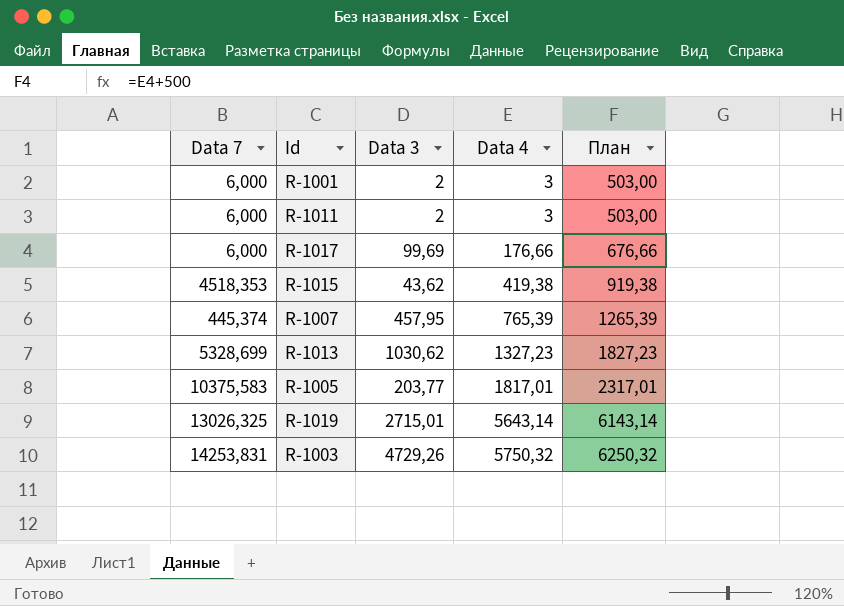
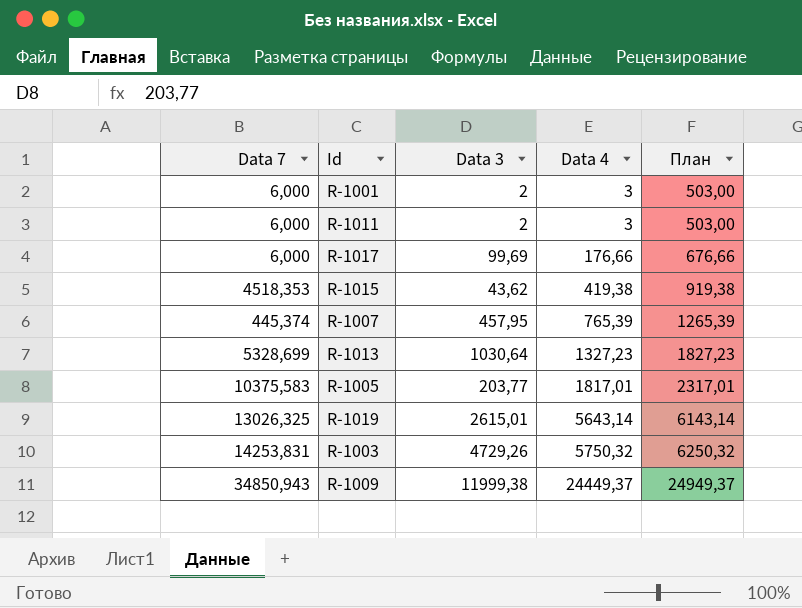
R-1013 | Data 3: 1030,62 -> 1030,64
R-1019 | Data 3: 2715,01 -> 2615,01
row R-1009: none -> 34850,943 | 11999,38 | 24449,37 | 24949,37

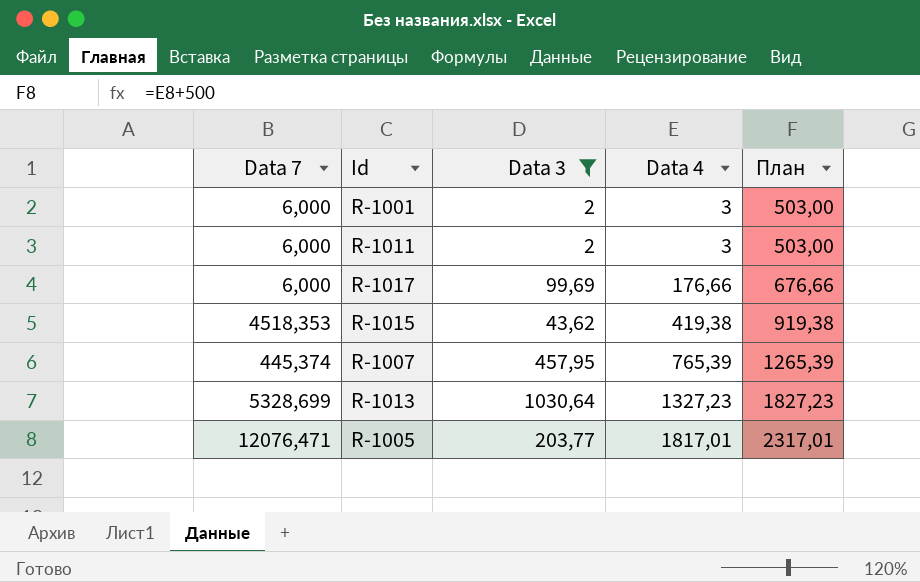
filter: none -> Data 3 <= 1030,64
R-1005 | Data 7: 10375,583 -> 12076,471

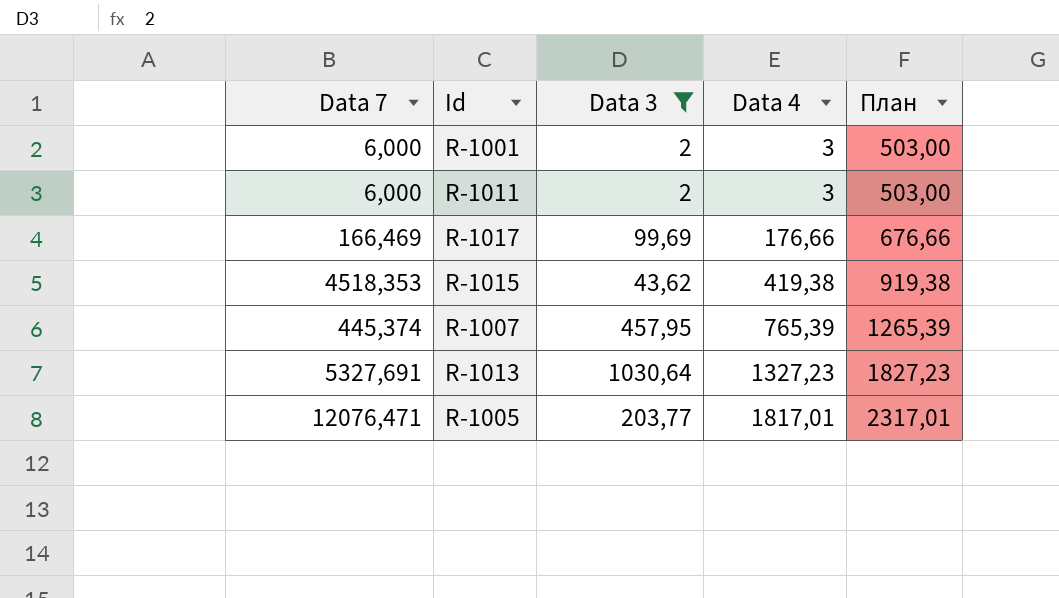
R-1017 | Data 7: 6,000 -> 166,469
R-1013 | Data 7: 5328,699 -> 5327,691

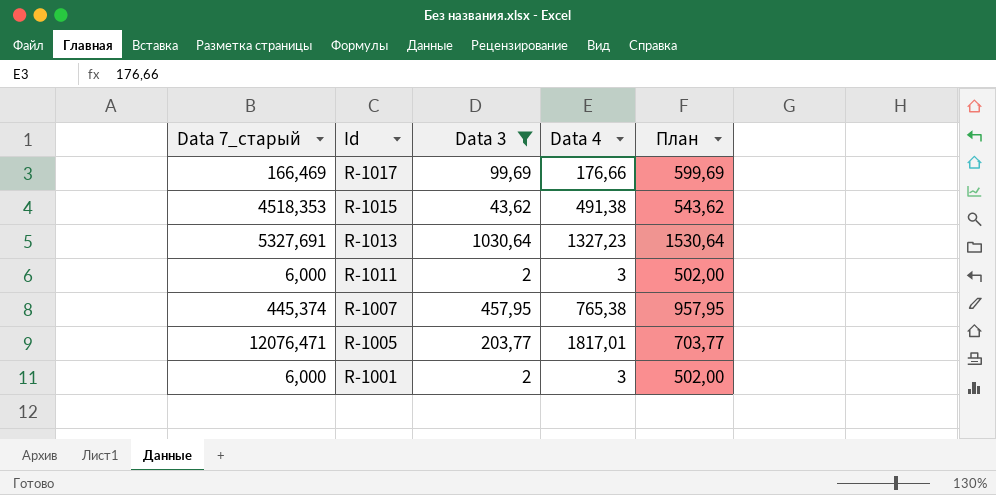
row order: Data 4 ascending -> Id descending
column name: Data 7 -> Data 7_старый
column План | formula: [Data 4] + 500 -> [Data 3] + 500
R-1015 | Data 4: 419,38 -> 491,38
R-1007 | Data 4: 765,39 -> 765,38

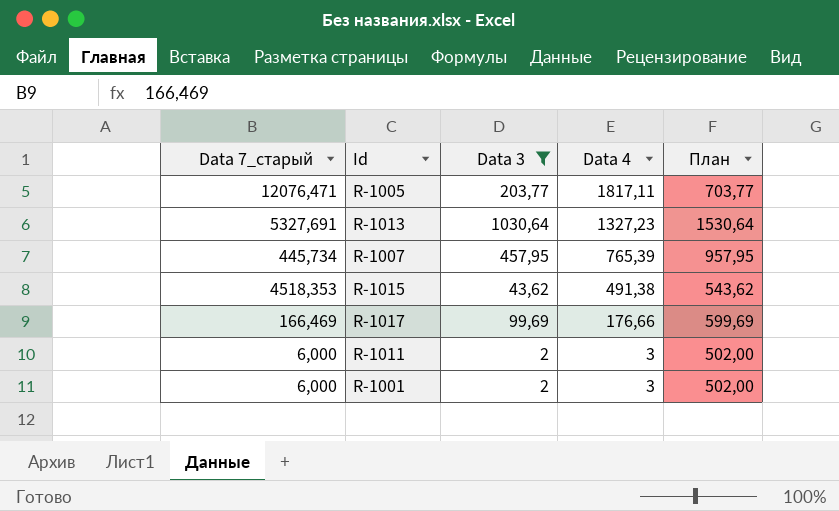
row order: Id descending -> Data 4 descending
R-1005 | Data 4: 1817,01 -> 1817,11
R-1007 | Data 7_старый: 445,374 -> 445,734
R-1007 | Data 4: 765,38 -> 765,39

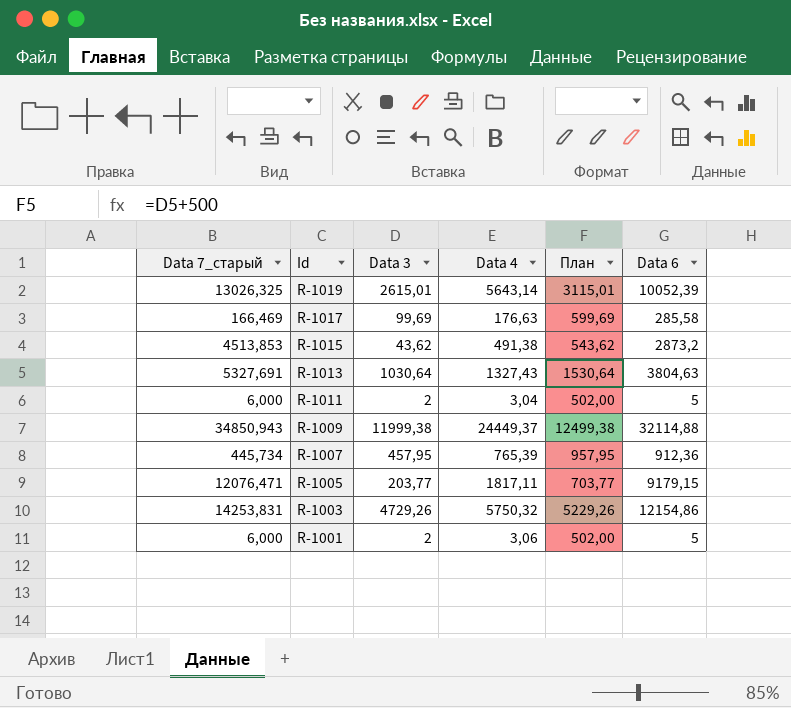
filter: Data 3 <= 1030,64 -> none
row order: Data 4 descending -> Id descending
column Data 6 | position: none -> 6
R-1017 | Data 4: 176,66 -> 176,63
R-1015 | Data 7_старый: 4518,353 -> 4513,853
R-1013 | Data 4: 1327,23 -> 1327,43
R-1011 | Data 4: 3 -> 3,04
R-1001 | Data 4: 3 -> 3,06

